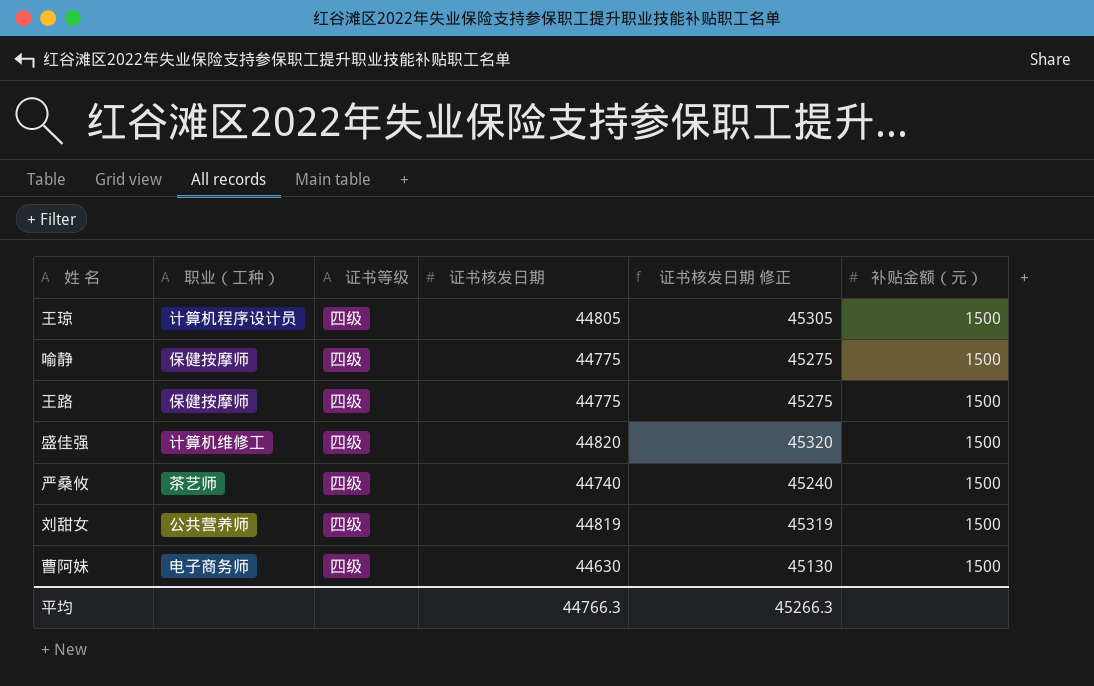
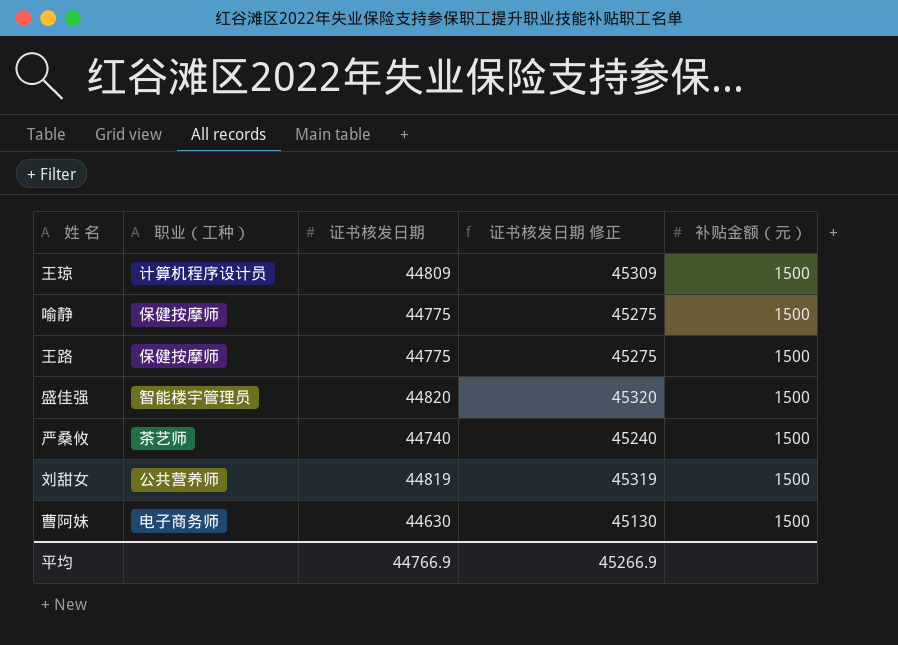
column 证书等级 | position: 3 -> none
王琼 | 证书核发日期: 44805 -> 44809
王琼 | 证书核发日期 修正: 45305 -> 45309
盛佳强 | 职业（工种）: 计算机维修工 -> 智能楼宇管理员
平均 | 证书核发日期: 44766.3 -> 44766.9
平均 | 证书核发日期 修正: 45266.3 -> 45266.9

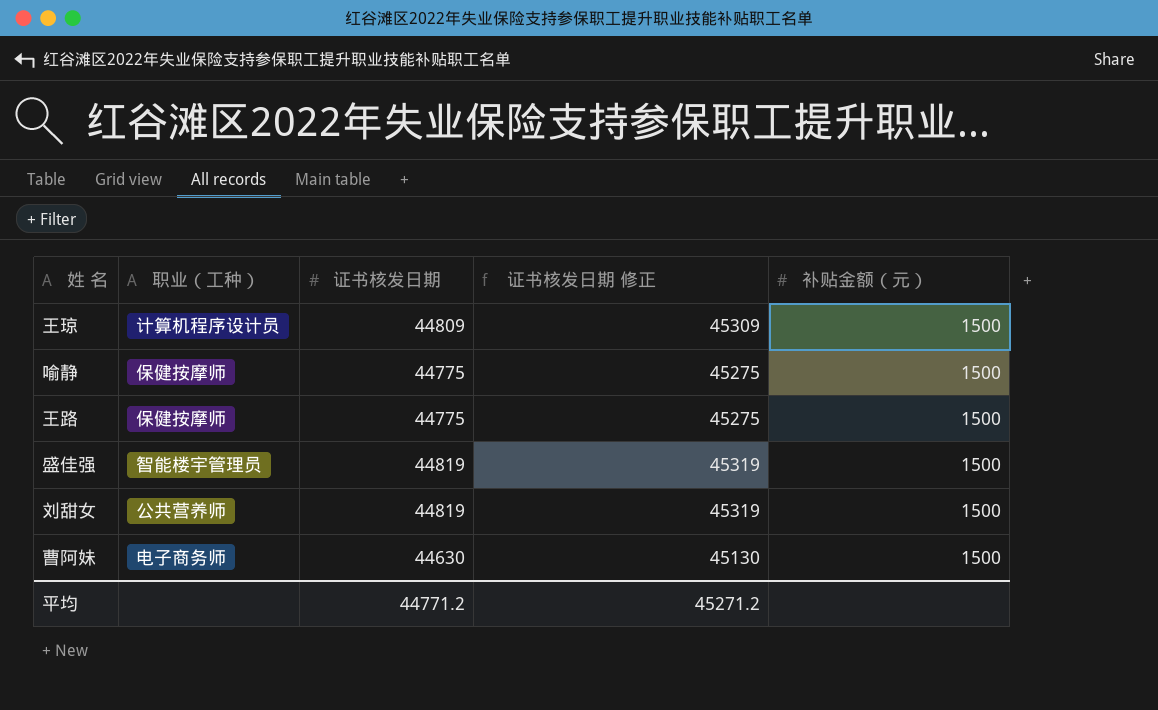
row 严桑攸: 茶艺师 | 44740 | 45240 | 1500 -> none
盛佳强 | 证书核发日期: 44820 -> 44819
盛佳强 | 证书核发日期 修正: 45320 -> 45319
平均 | 证书核发日期: 44766.9 -> 44771.2
平均 | 证书核发日期 修正: 45266.9 -> 45271.2

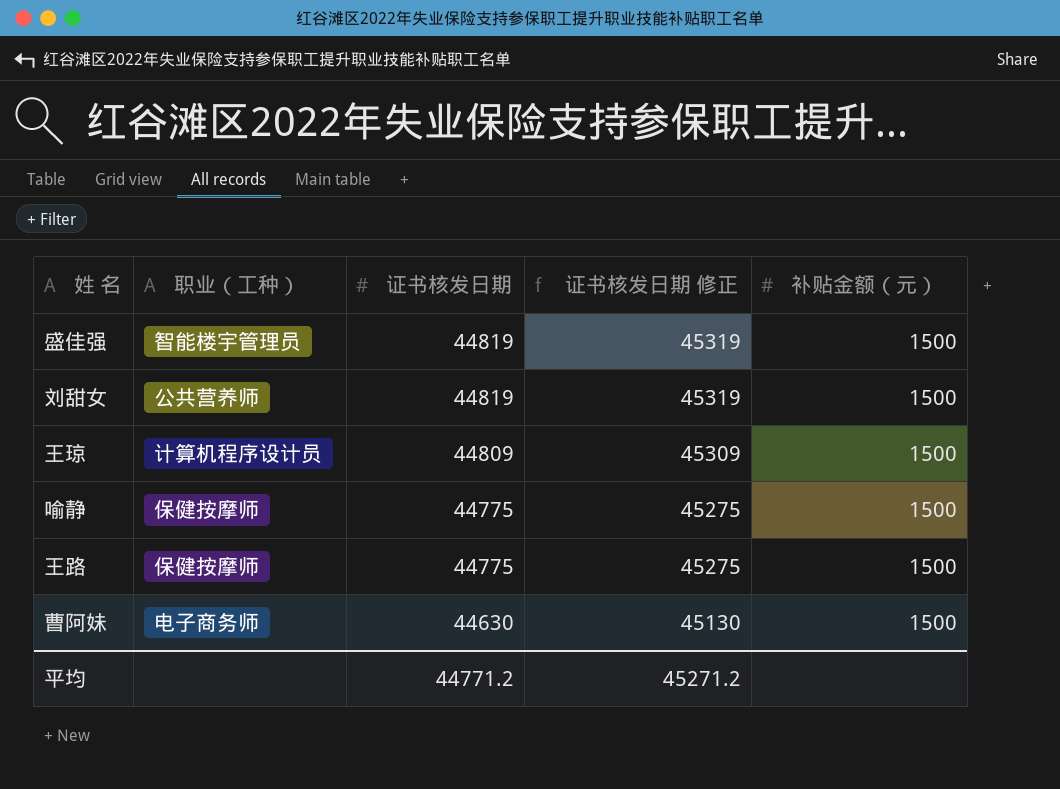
row order: none -> 证书核发日期 descending

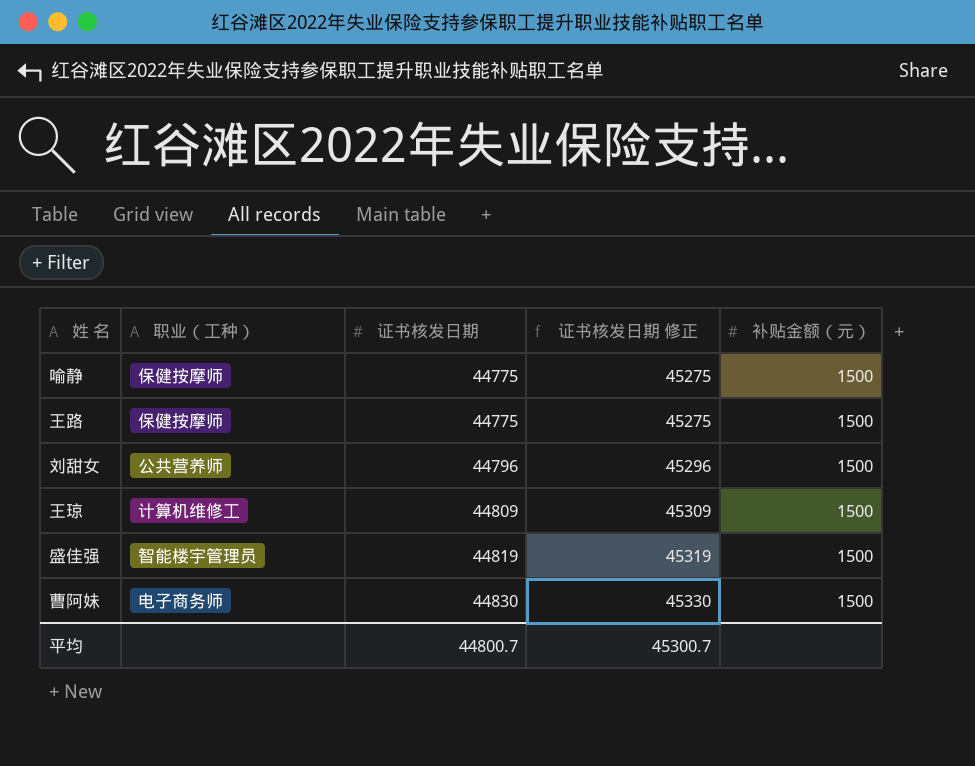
row order: 证书核发日期 descending -> 证书核发日期 ascending
刘甜女 | 证书核发日期: 44819 -> 44796
刘甜女 | 证书核发日期 修正: 45319 -> 45296
王琼 | 职业（工种）: 计算机程序设计员 -> 计算机维修工
曹阿妹 | 证书核发日期: 44630 -> 44830
曹阿妹 | 证书核发日期 修正: 45130 -> 45330
平均 | 证书核发日期: 44771.2 -> 44800.7
平均 | 证书核发日期 修正: 45271.2 -> 45300.7

